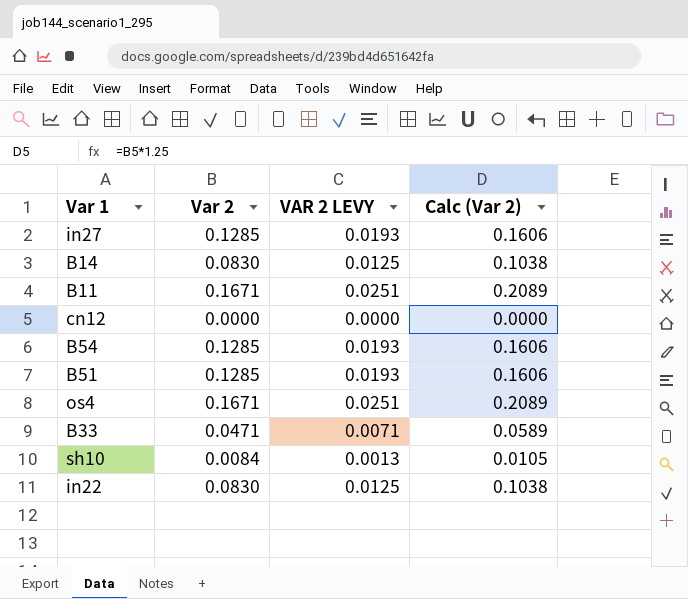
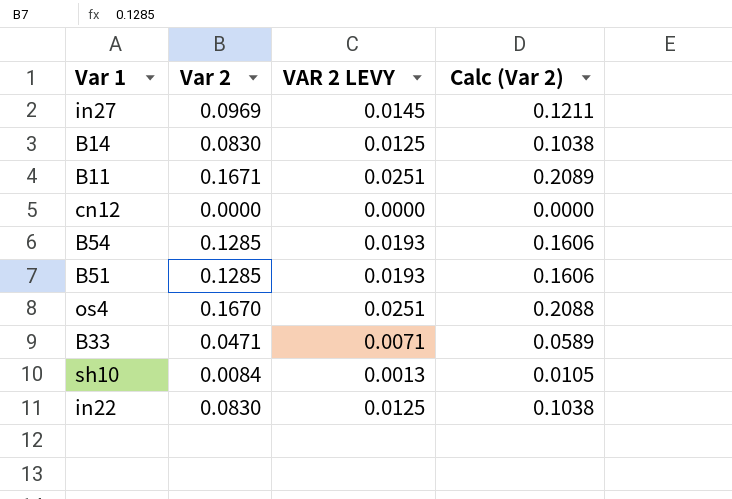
in27 | Var 2: 0.1285 -> 0.0969
in27 | VAR 2 LEVY: 0.0193 -> 0.0145
in27 | Calc (Var 2): 0.1606 -> 0.1211
os4 | Var 2: 0.1671 -> 0.1670
os4 | Calc (Var 2): 0.2089 -> 0.2088

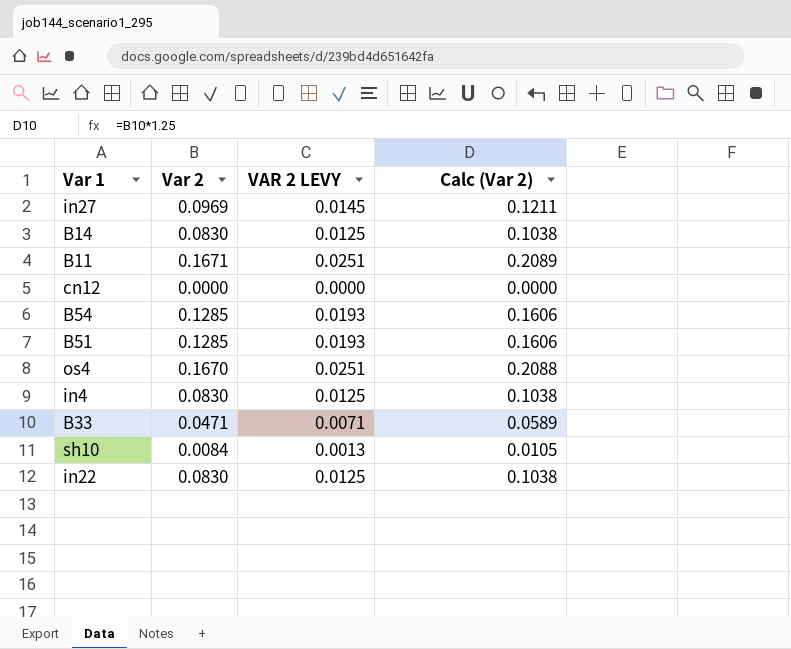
row in4: none -> 0.0830 | 0.0125 | 0.1038

